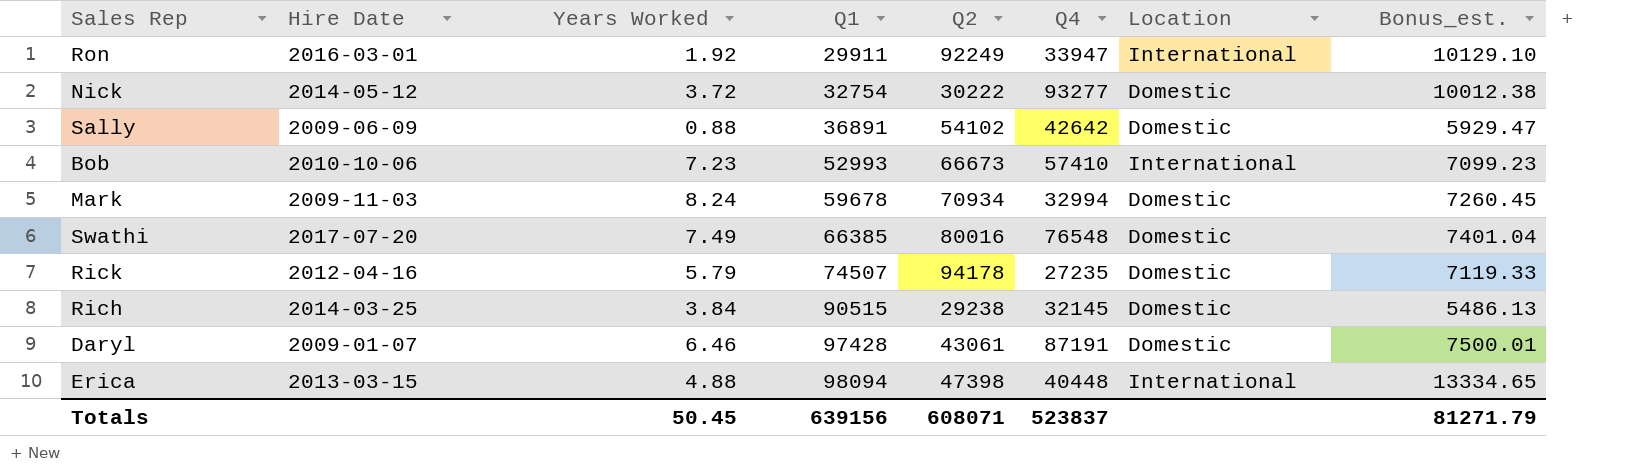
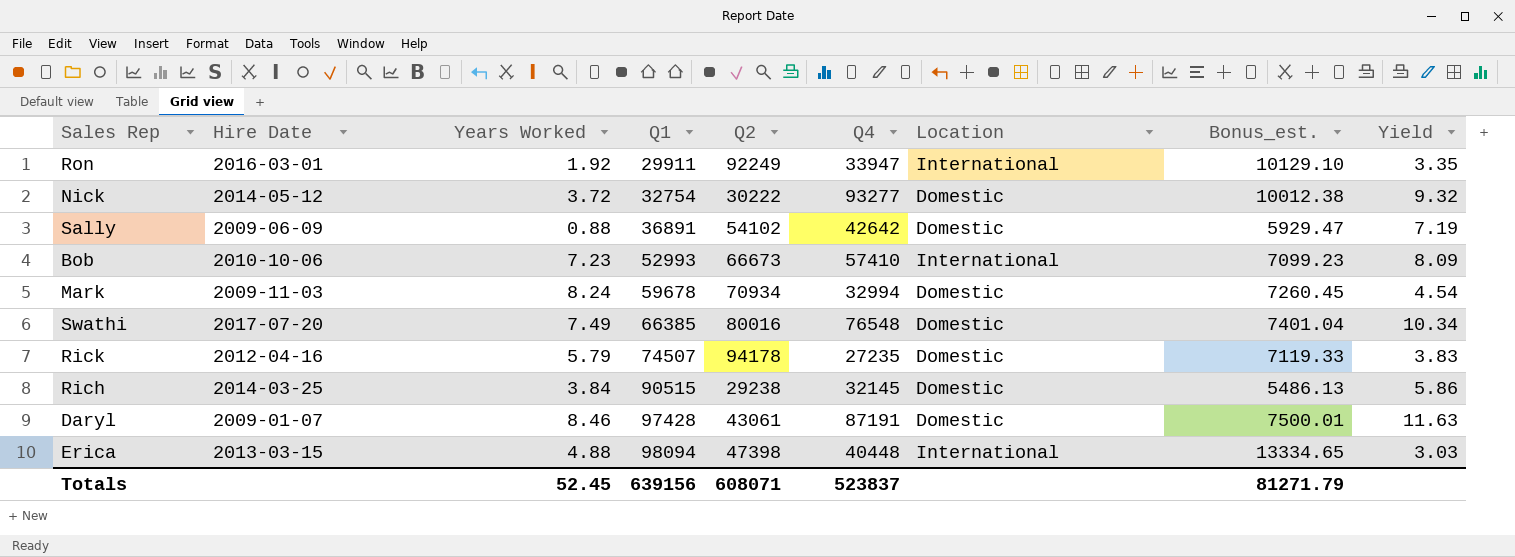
column Yield | formula: none -> [Q4] / [Bonus_est.]
Daryl | Years Worked: 6.46 -> 8.46
Totals | Years Worked: 50.45 -> 52.45

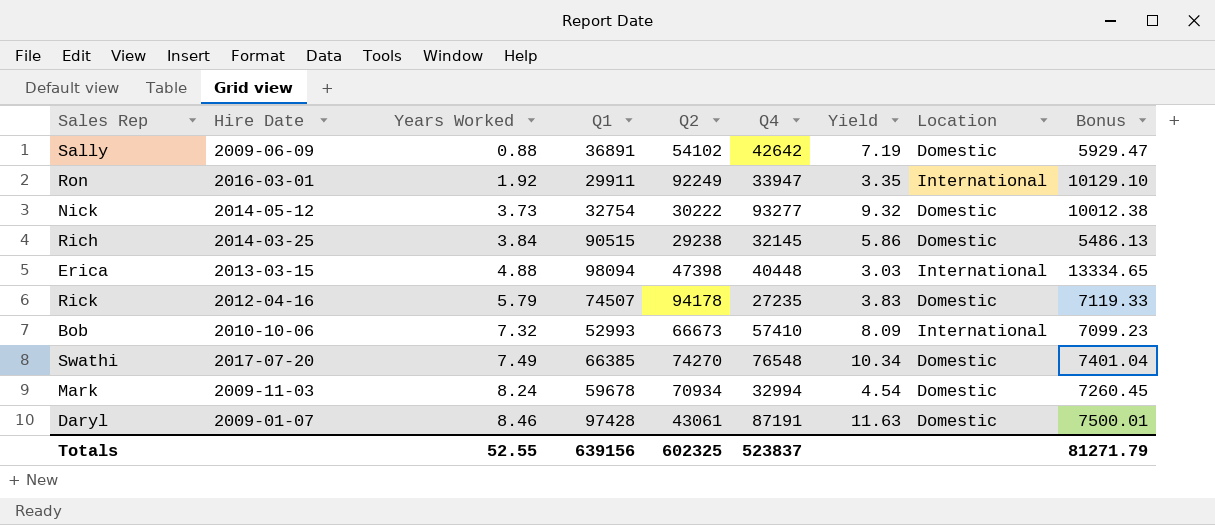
row order: Q1 ascending -> Years Worked ascending
column Yield | position: 9 -> 7
column name: Bonus_est. -> Bonus
Nick | Years Worked: 3.72 -> 3.73
Bob | Years Worked: 7.23 -> 7.32
Swathi | Q2: 80016 -> 74270
Totals | Years Worked: 52.45 -> 52.55
Totals | Q2: 608071 -> 602325

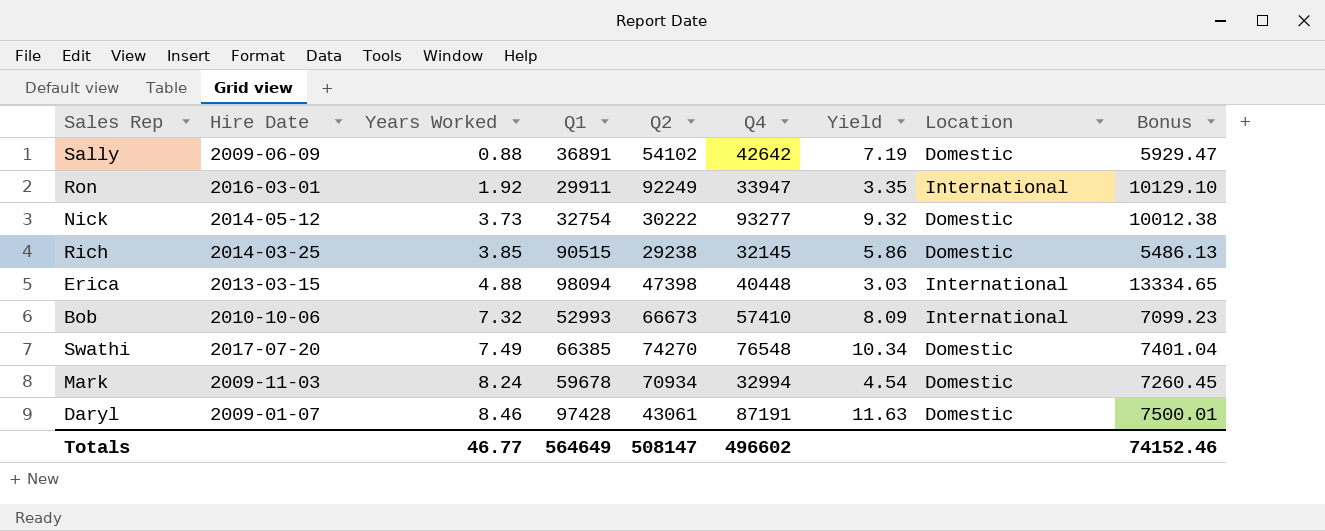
row Rick: 2012-04-16 | 5.79 | 74507 | 94178 | 27235 | 3.83 | Domestic | 7119.33 -> none
Rich | Years Worked: 3.84 -> 3.85
Totals | Years Worked: 52.55 -> 46.77
Totals | Q1: 639156 -> 564649
Totals | Q2: 602325 -> 508147
Totals | Q4: 523837 -> 496602
Totals | Bonus: 81271.79 -> 74152.46

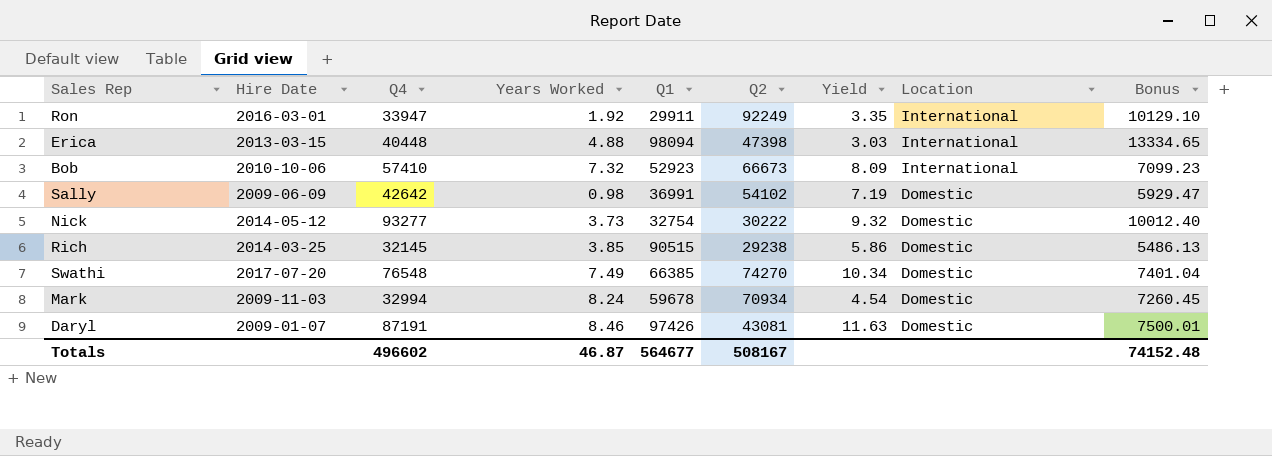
row order: Years Worked ascending -> Location descending
column Q4 | position: 6 -> 3
Bob | Q1: 52993 -> 52923
Sally | Years Worked: 0.88 -> 0.98
Sally | Q1: 36891 -> 36991
Nick | Bonus: 10012.38 -> 10012.40
Daryl | Q1: 97428 -> 97426
Daryl | Q2: 43061 -> 43081
Totals | Years Worked: 46.77 -> 46.87
Totals | Q1: 564649 -> 564677
Totals | Q2: 508147 -> 508167
Totals | Bonus: 74152.46 -> 74152.48

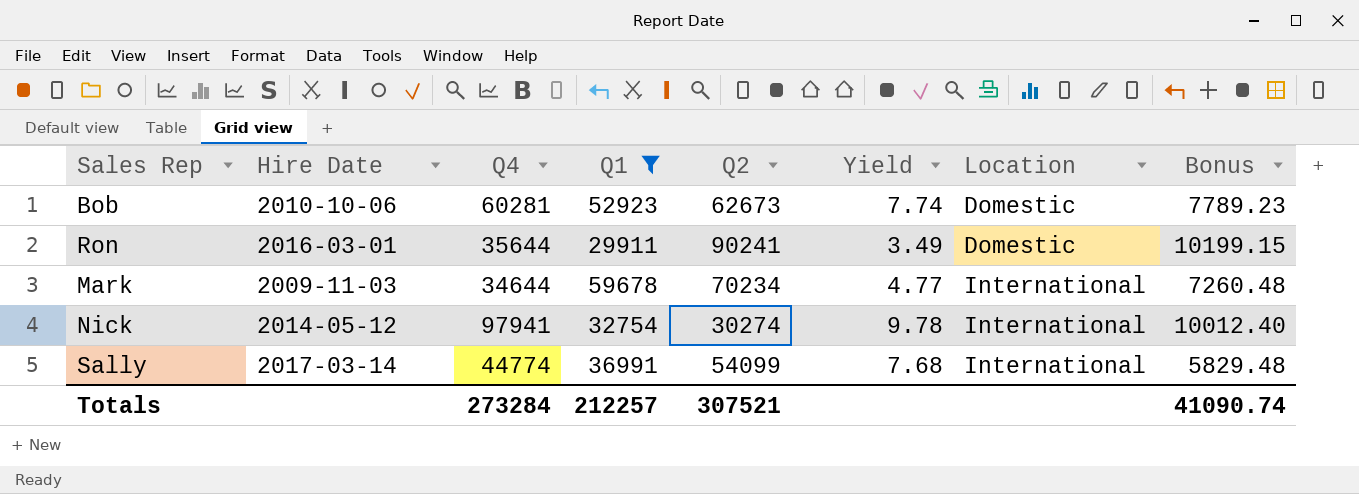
filter: none -> Q1 <= 59678
row order: Location descending -> Location ascending
column Years Worked | position: 4 -> none
Bob | Q4: 57410 -> 60281
Bob | Q2: 66673 -> 62673
Bob | Yield: 8.09 -> 7.74
Bob | Location: International -> Domestic
Bob | Bonus: 7099.23 -> 7789.23
Ron | Q4: 33947 -> 35644
Ron | Q2: 92249 -> 90241
Ron | Yield: 3.35 -> 3.49
Ron | Location: International -> Domestic
Ron | Bonus: 10129.10 -> 10199.15
Mark | Q4: 32994 -> 34644
Mark | Q2: 70934 -> 70234
Mark | Yield: 4.54 -> 4.77
Mark | Location: Domestic -> International
Mark | Bonus: 7260.45 -> 7260.48
Nick | Q4: 93277 -> 97941
Nick | Q2: 30222 -> 30274
Nick | Yield: 9.32 -> 9.78
Nick | Location: Domestic -> International
Sally | Hire Date: 2009-06-09 -> 2017-03-14
Sally | Q4: 42642 -> 44774
Sally | Q2: 54102 -> 54099
Sally | Yield: 7.19 -> 7.68
Sally | Location: Domestic -> International
Sally | Bonus: 5929.47 -> 5829.48
Totals | Q4: 496602 -> 273284
Totals | Q1: 564677 -> 212257
Totals | Q2: 508167 -> 307521
Totals | Bonus: 74152.48 -> 41090.74

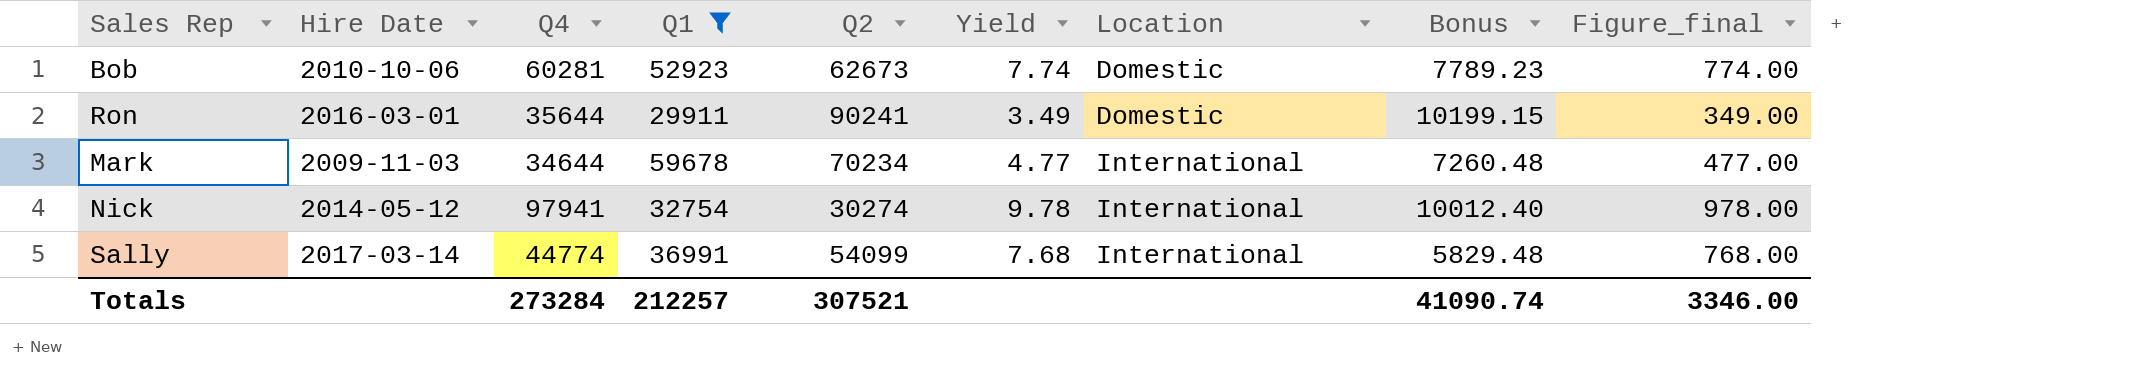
column Figure_final | formula: none -> [Yield] * 100

